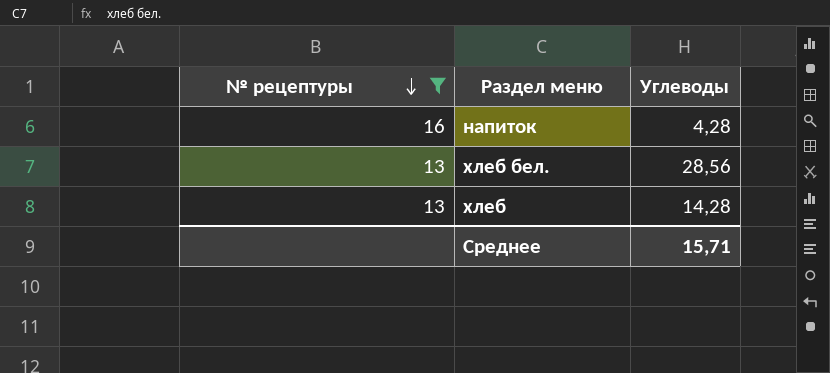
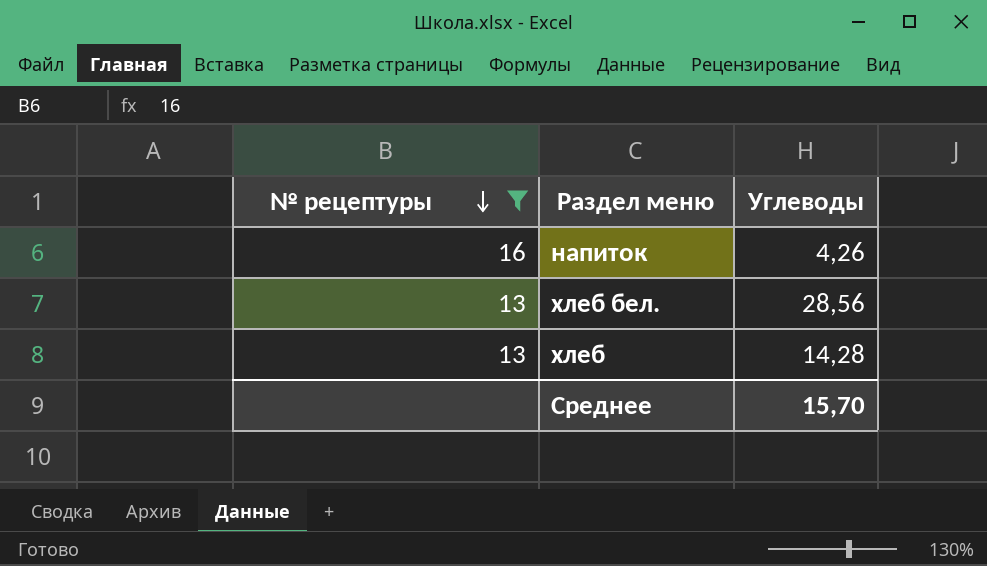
напиток | Углеводы: 4,28 -> 4,26
Среднее | Углеводы: 15,71 -> 15,70

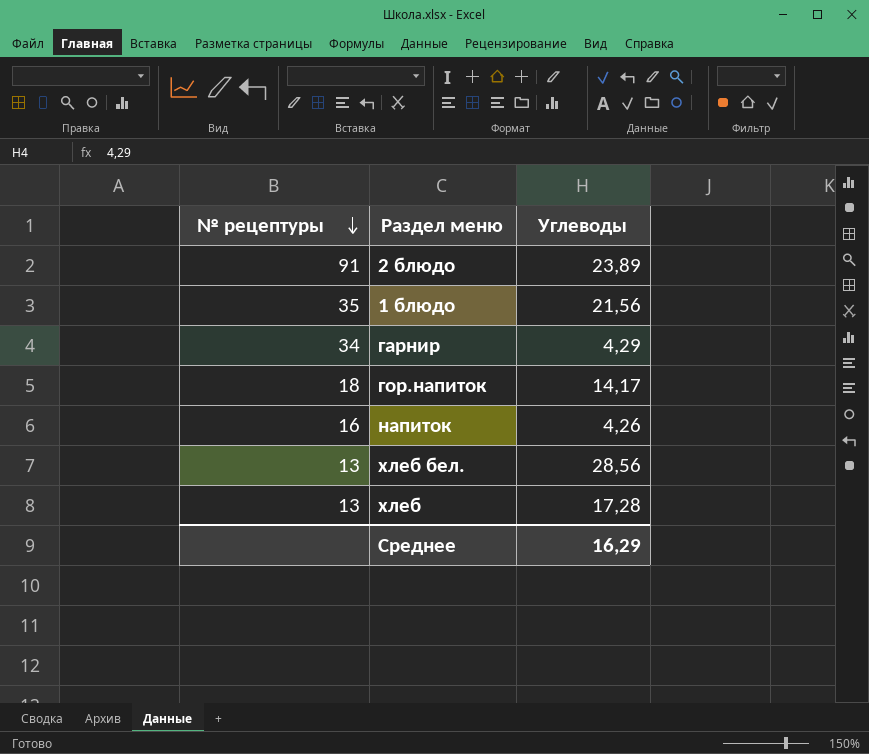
filter: № рецептуры <= 16 -> none
хлеб | Углеводы: 14,28 -> 17,28
Среднее | Углеводы: 15,70 -> 16,29

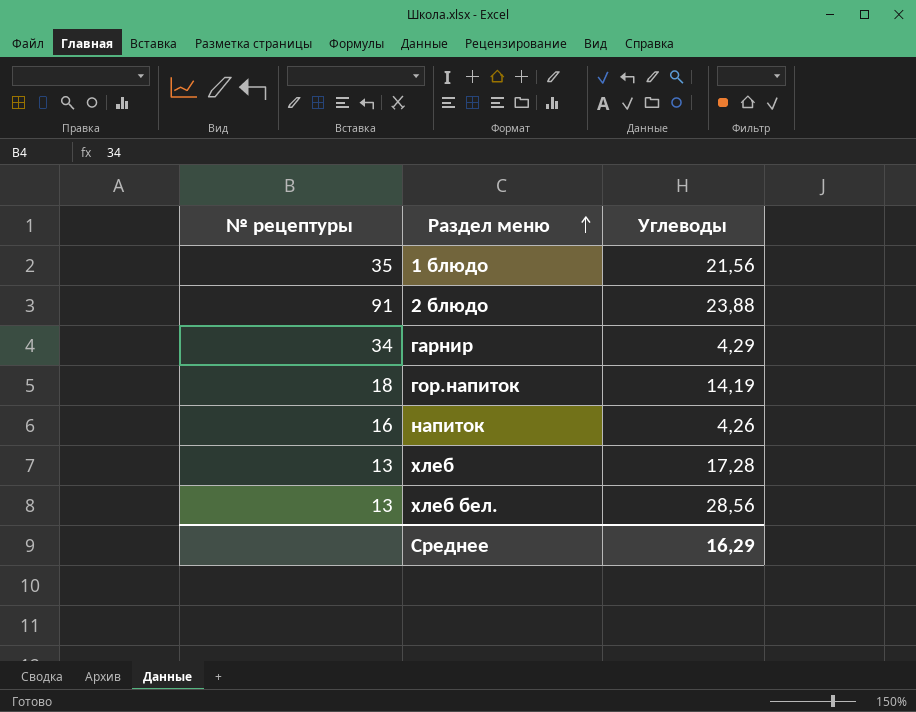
row order: № рецептуры descending -> Раздел меню ascending
2 блюдо | Углеводы: 23,89 -> 23,88
гор.напиток | Углеводы: 14,17 -> 14,19

